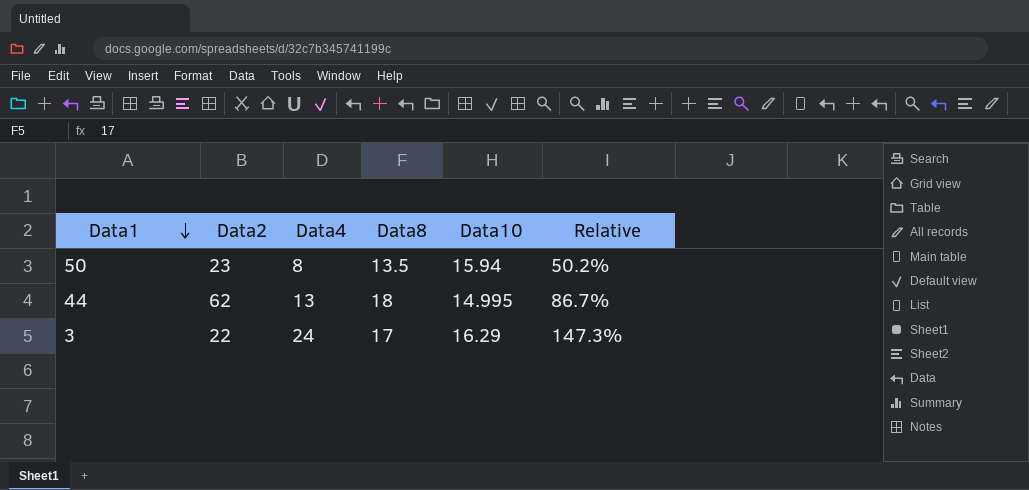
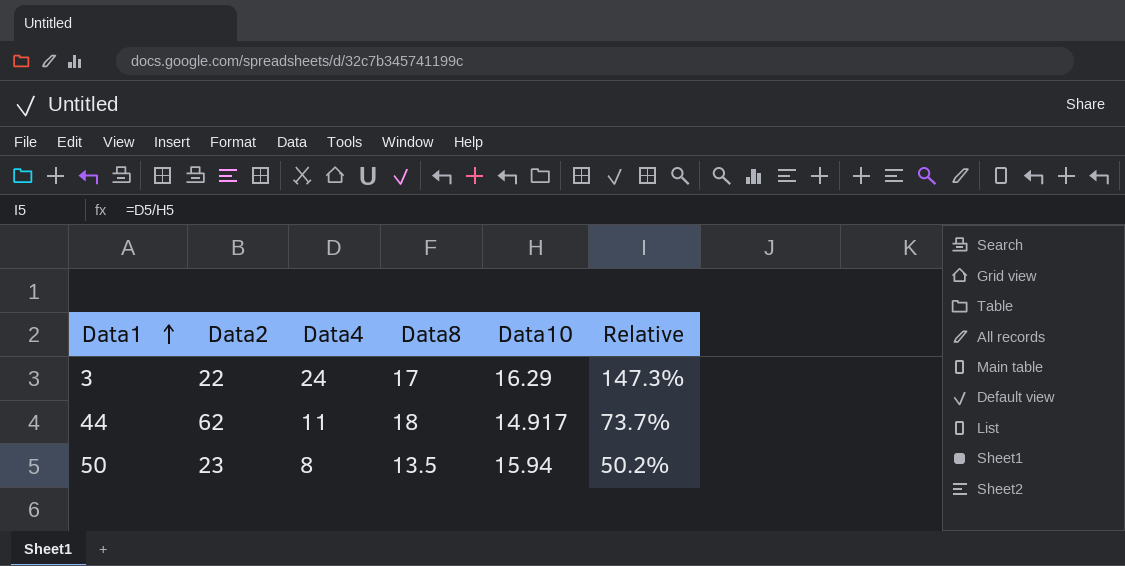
row order: Data1 descending -> Data1 ascending
44 | Data4: 13 -> 11
44 | Data10: 14.995 -> 14.917
44 | Relative: 86.7% -> 73.7%

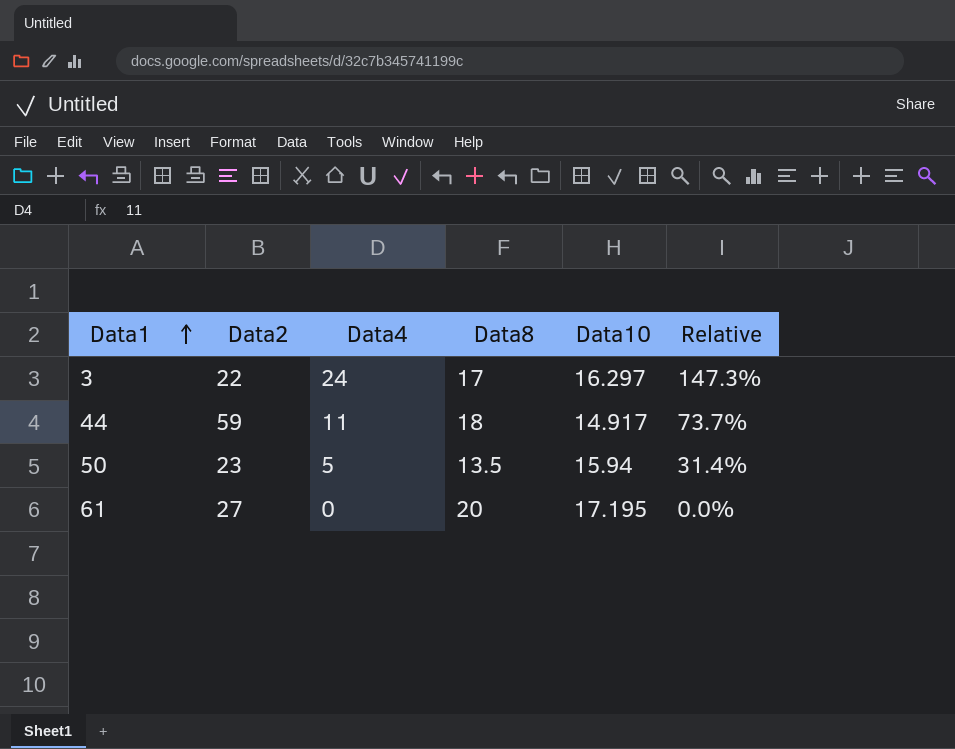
3 | Data10: 16.29 -> 16.297
44 | Data2: 62 -> 59
50 | Data4: 8 -> 5
50 | Relative: 50.2% -> 31.4%
row 61: none -> 27 | 0 | 20 | 17.195 | 0.0%

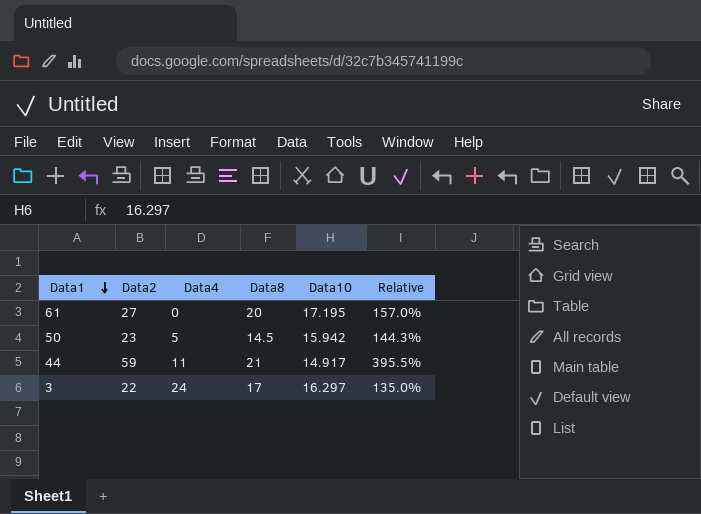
row order: Data1 ascending -> Data1 descending
column Relative | formula: [Data4] / [Data10] -> [Data2] / [Data10]
50 | Data8: 13.5 -> 14.5
50 | Data10: 15.94 -> 15.942
44 | Data8: 18 -> 21

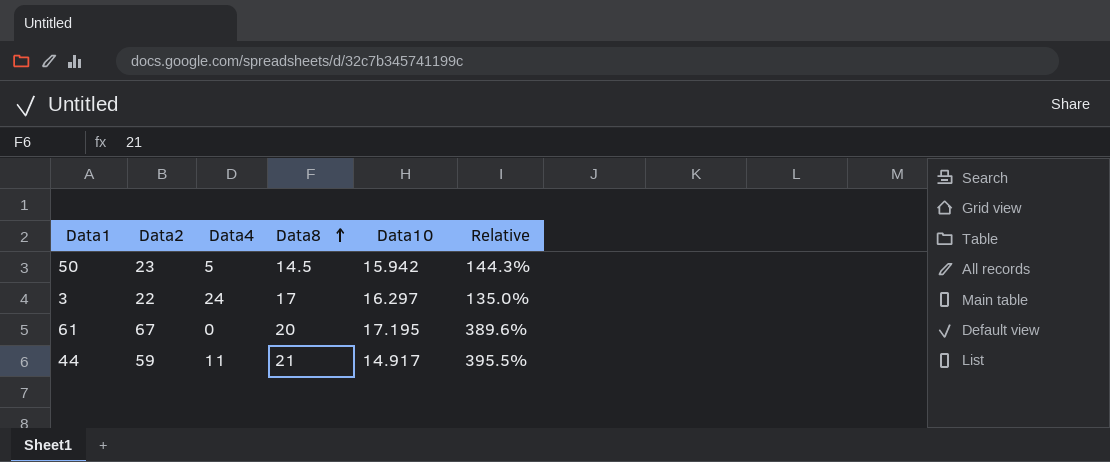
row order: Data1 descending -> Data8 ascending
61 | Data2: 27 -> 67
61 | Relative: 157.0% -> 389.6%

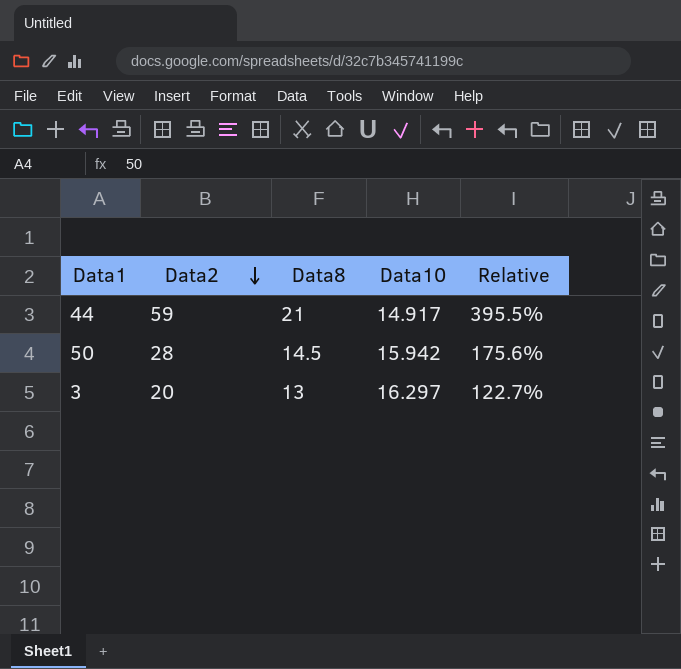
row order: Data8 ascending -> Data2 descending
column Data4 | position: 3 -> none
row 61: 67 | 0 | 20 | 17.195 | 389.6% -> none
50 | Data2: 23 -> 28
50 | Relative: 144.3% -> 175.6%
3 | Data2: 22 -> 20
3 | Data8: 17 -> 13
3 | Relative: 135.0% -> 122.7%

